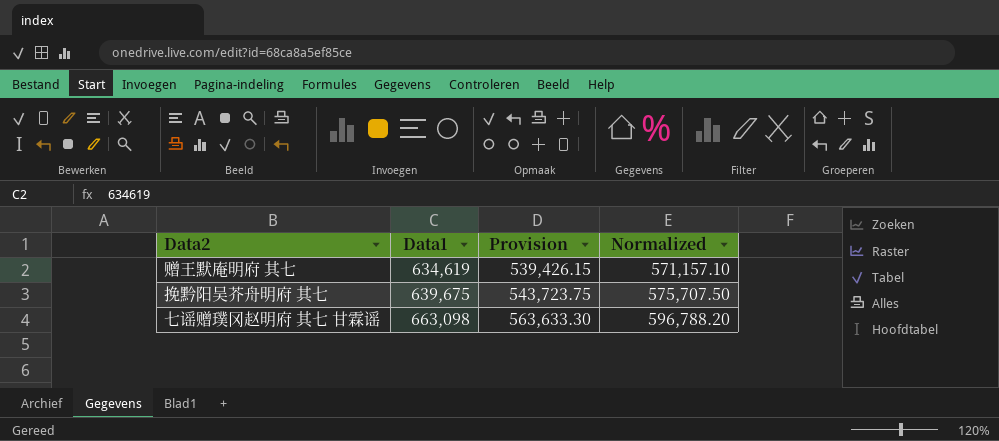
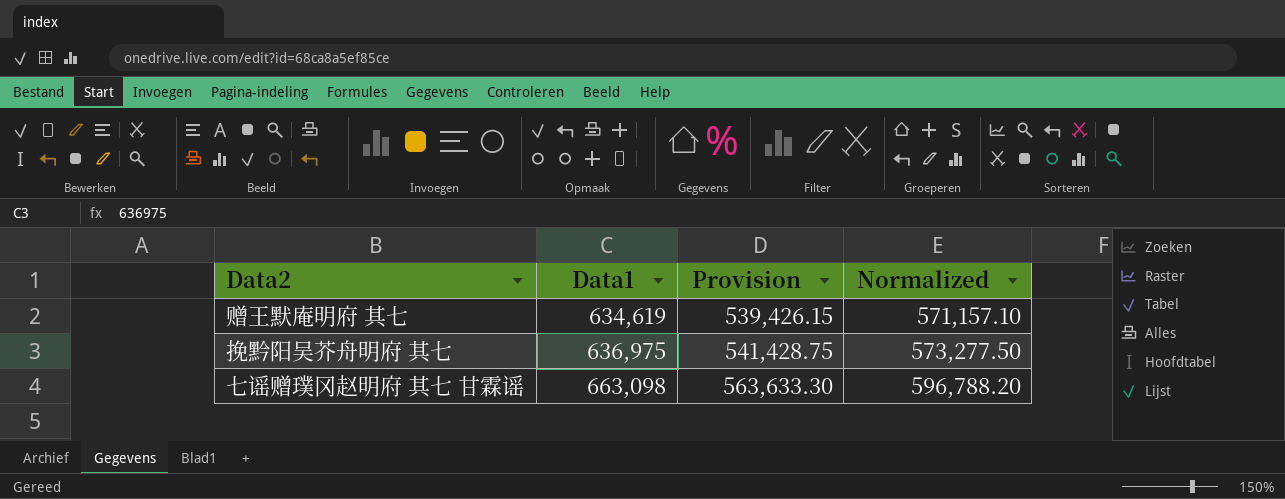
挽黔阳吴芥舟明府 其七 | Data1: 639,675 -> 636,975
挽黔阳吴芥舟明府 其七 | Provision: 543,723.75 -> 541,428.75
挽黔阳吴芥舟明府 其七 | Normalized: 575,707.50 -> 573,277.50

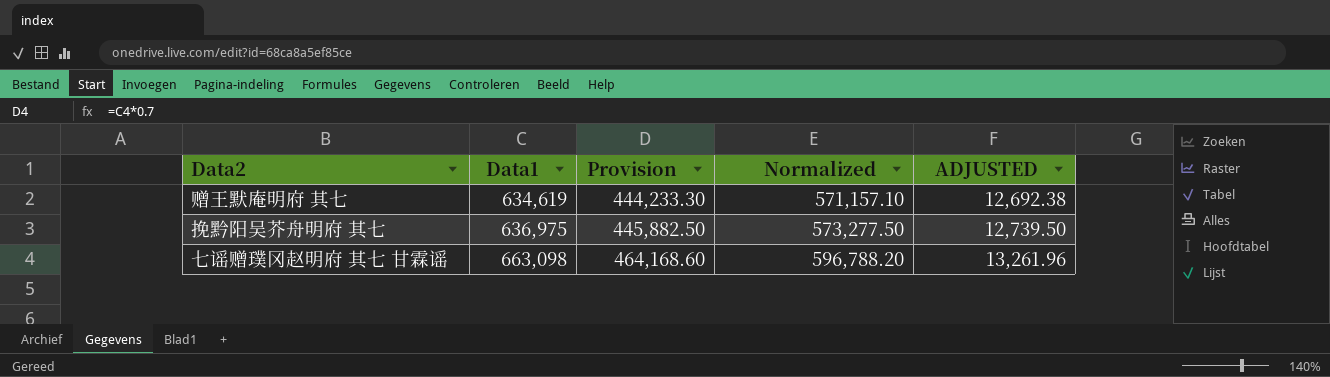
column Provision | formula: [Data1] * 0.85 -> [Data1] * 0.7
column ADJUSTED | formula: none -> [Data1] * 0.02

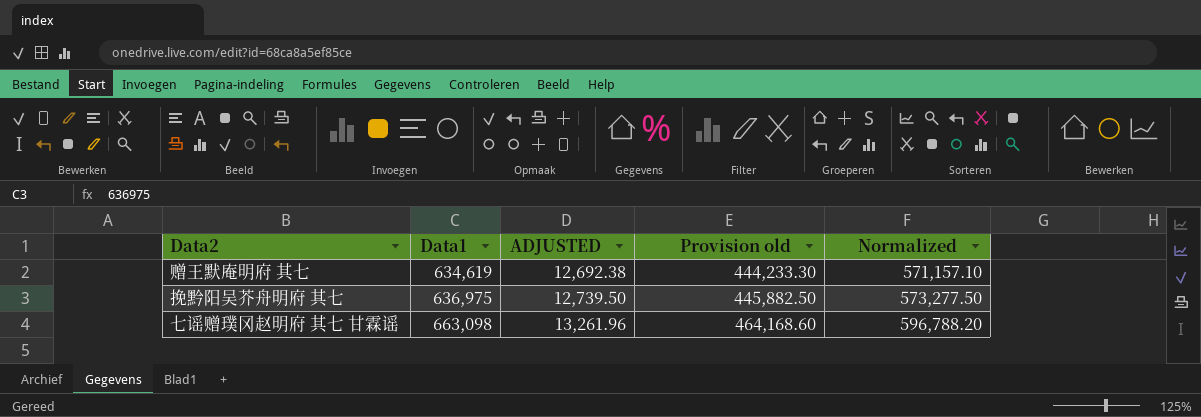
column ADJUSTED | position: 5 -> 3
column name: Provision -> Provision old

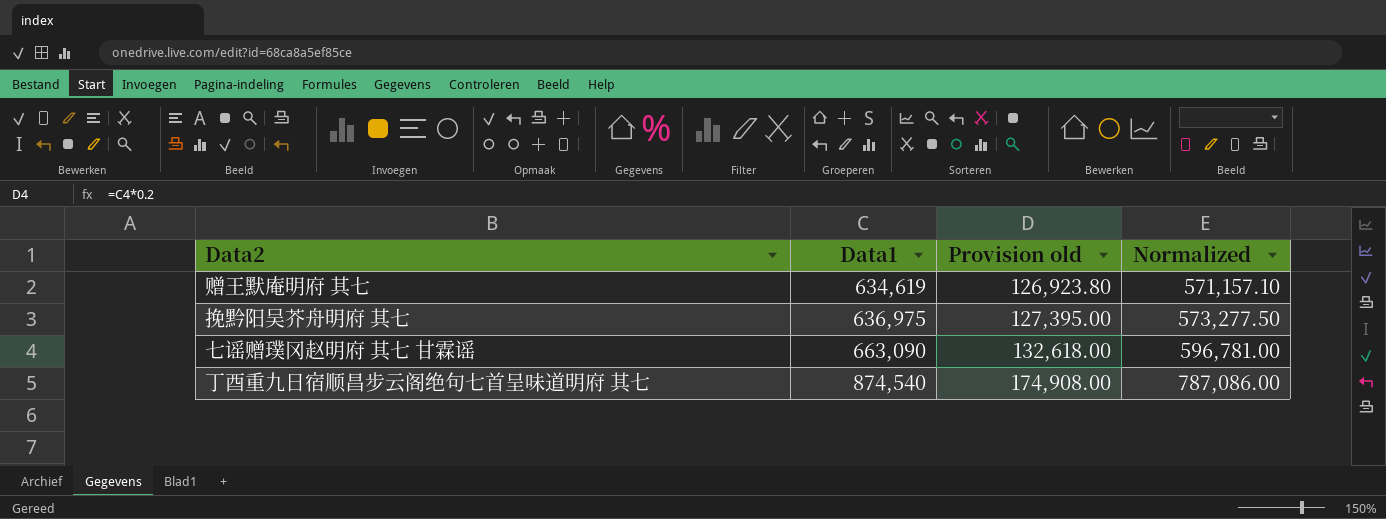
column ADJUSTED | formula: [Data1] * 0.02 -> none
column Provision old | formula: [Data1] * 0.7 -> [Data1] * 0.2
七谣赠璞冈赵明府 其七 甘霖谣 | Data1: 663,098 -> 663,090
七谣赠璞冈赵明府 其七 甘霖谣 | Normalized: 596,788.20 -> 596,781.00
row 丁酉重九日宿顺昌步云阁绝句七首呈味道明府 其七: none -> 874,540 | 174,908.00 | 787,086.00

